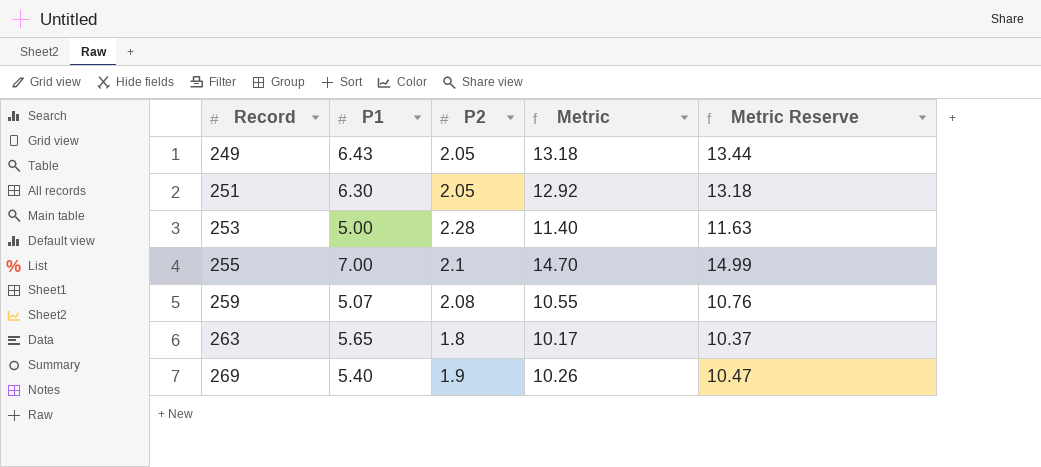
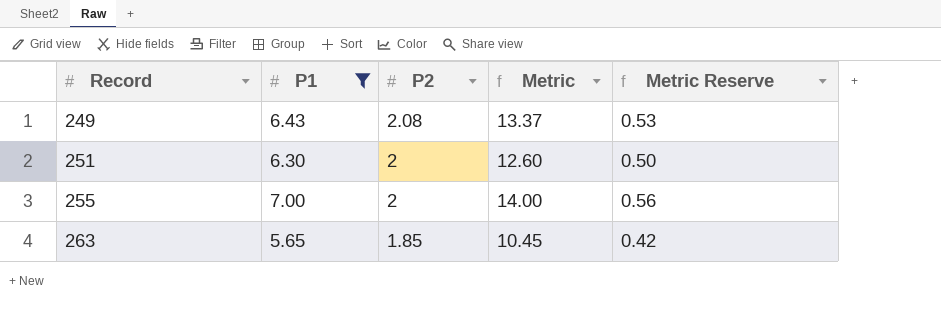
filter: none -> P1 >= 5.65
column Metric Reserve | formula: [Metric] * 1.02 -> [Metric] * 0.04
249 | P2: 2.05 -> 2.08
249 | Metric: 13.18 -> 13.37
251 | P2: 2.05 -> 2
251 | Metric: 12.92 -> 12.60
255 | P2: 2.1 -> 2
255 | Metric: 14.70 -> 14.00
263 | P2: 1.8 -> 1.85
263 | Metric: 10.17 -> 10.45

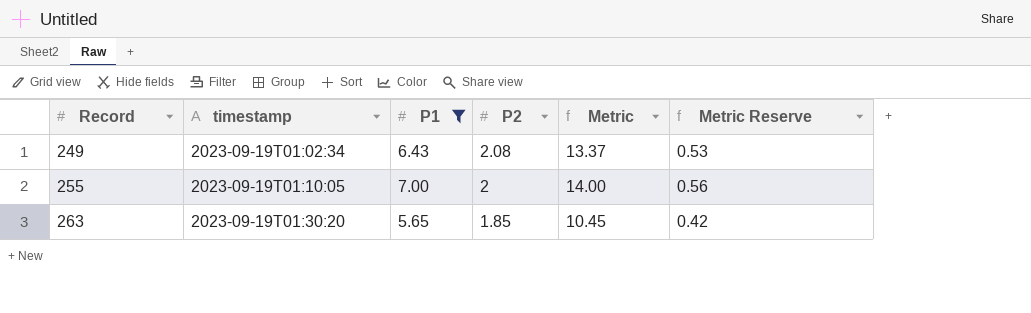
column timestamp | position: none -> 2
row 251: 6.30 | 2 | 12.60 | 0.50 -> none

